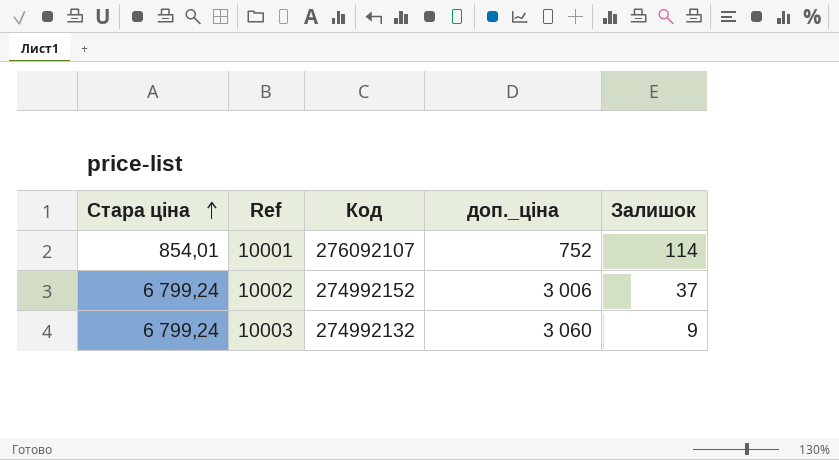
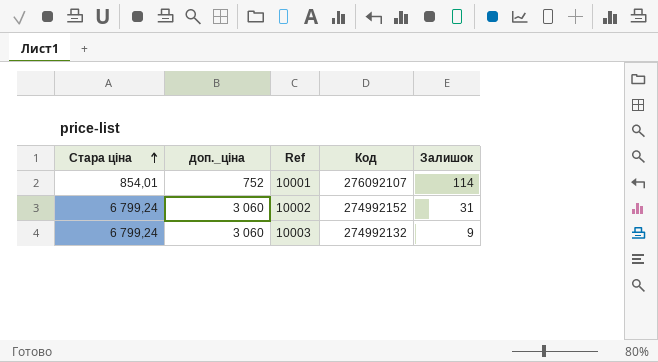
column доп._ціна | position: 4 -> 2
10002 | доп._ціна: 3 006 -> 3 060
10002 | Залишок: 37 -> 31

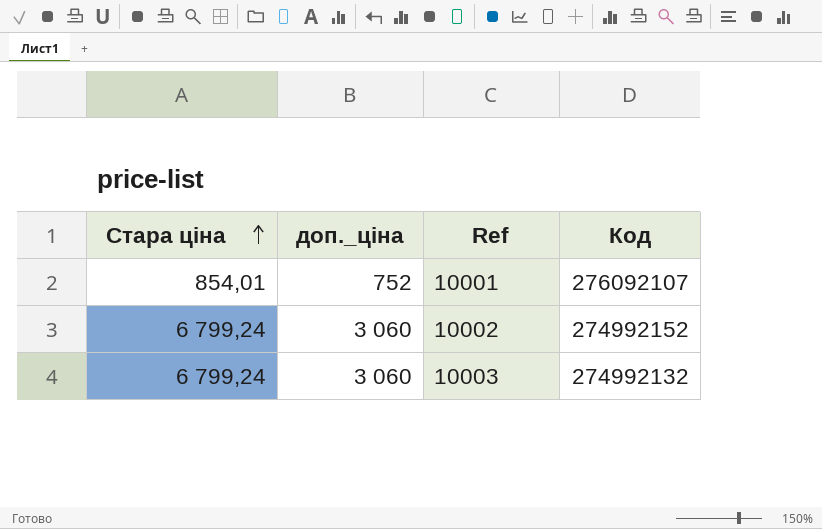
column Залишок | position: 5 -> none

